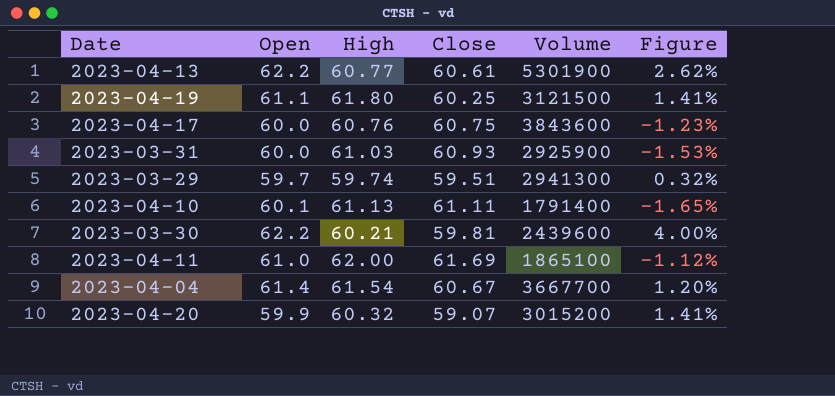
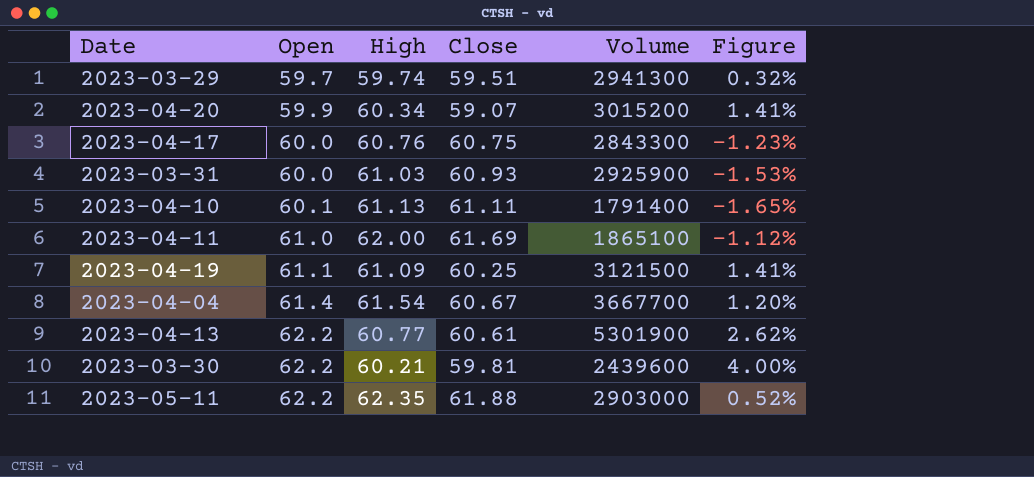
row order: none -> Open ascending
2023-04-20 | High: 60.32 -> 60.34
2023-04-17 | Volume: 3843600 -> 2843300
2023-04-19 | High: 61.80 -> 61.09
row 2023-05-11: none -> 62.2 | 62.35 | 61.88 | 2903000 | 0.52%

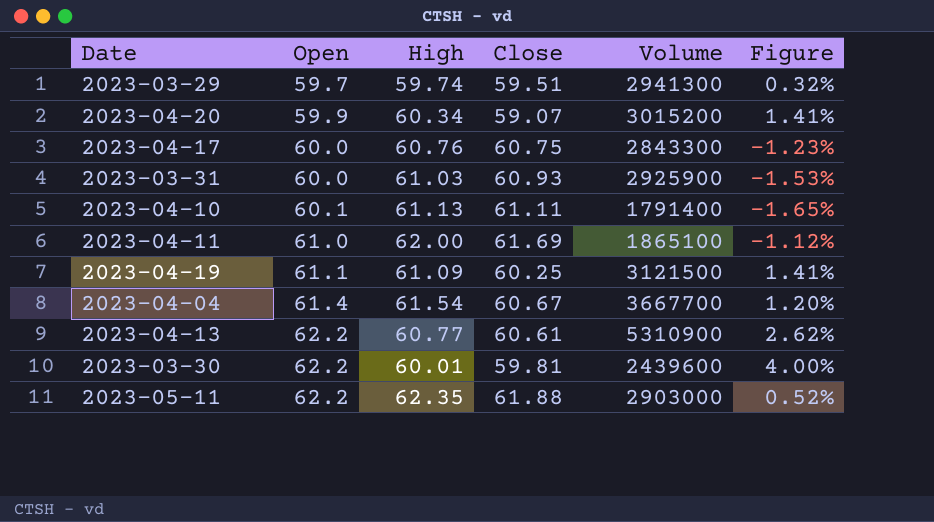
2023-04-13 | Volume: 5301900 -> 5310900
2023-03-30 | High: 60.21 -> 60.01

